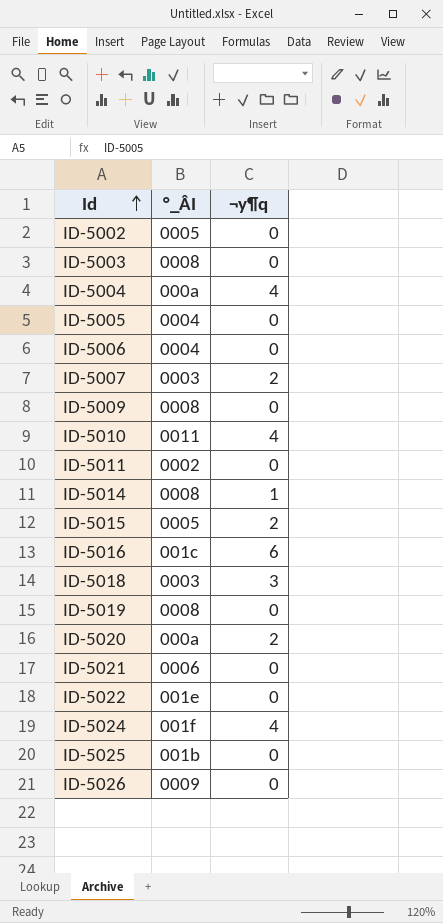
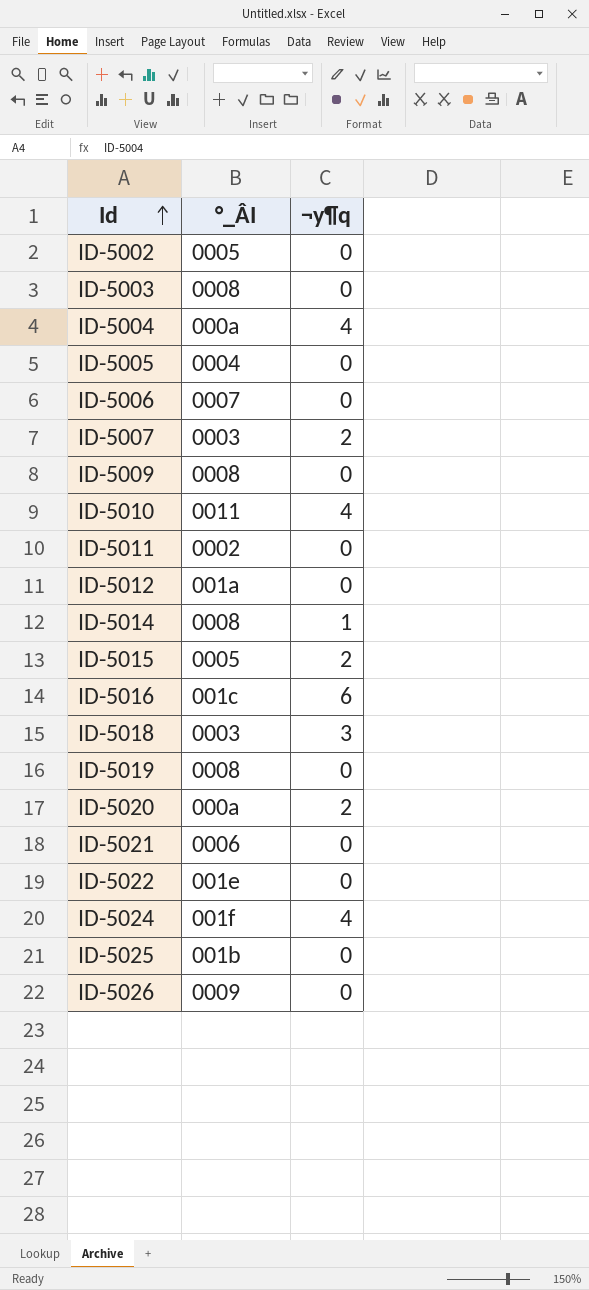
ID-5006 | °_ÂI: 0004 -> 0007
row ID-5012: none -> 001a | 0

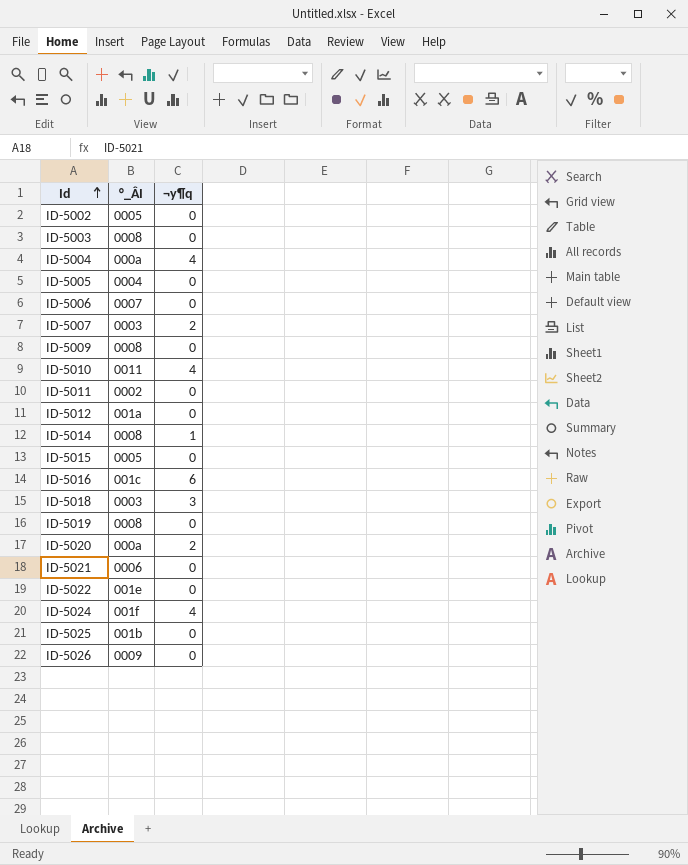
ID-5015 | ¬y¶q: 2 -> 0

